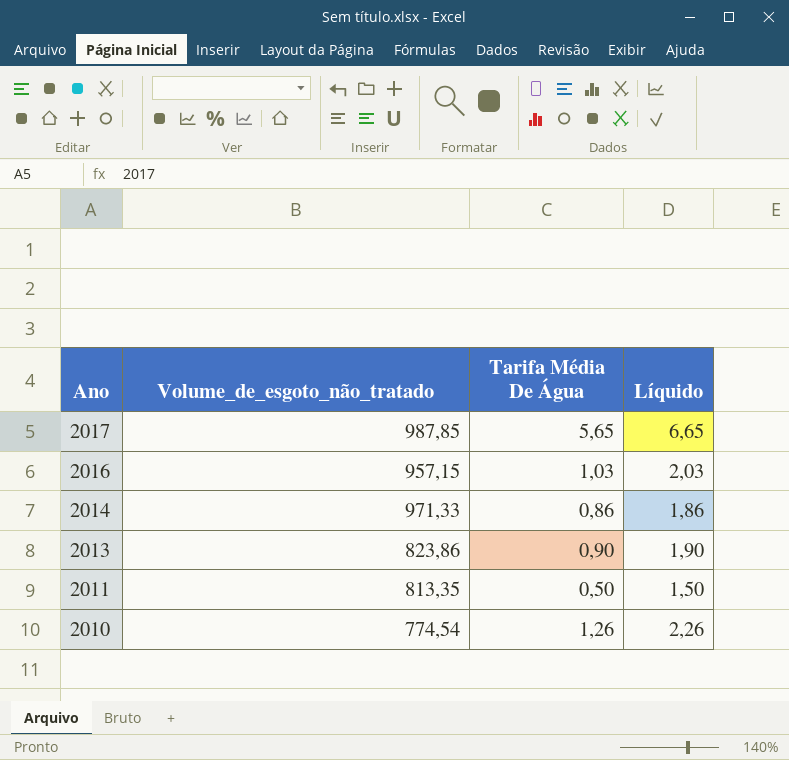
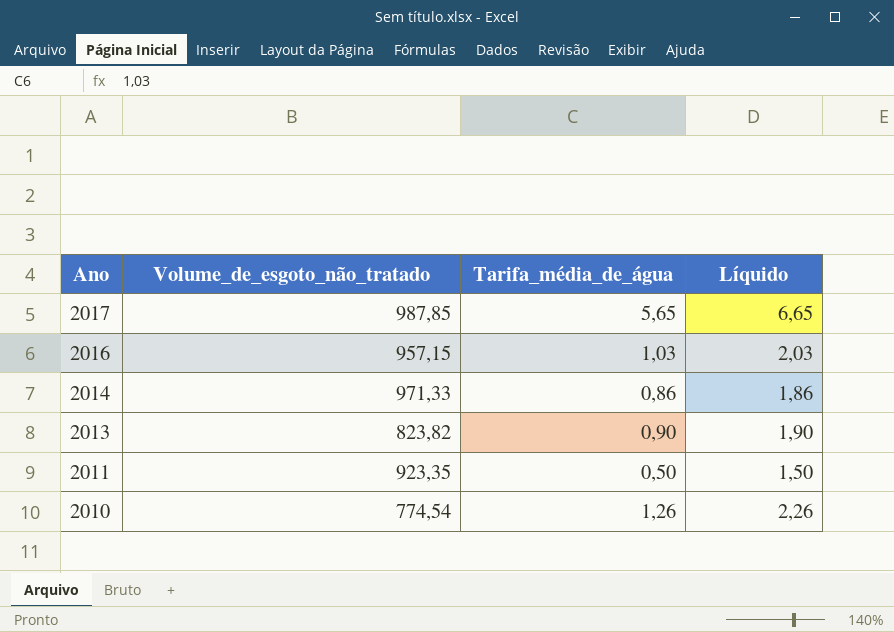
column name: Tarifa Média De Água -> Tarifa_média_de_água
2013 | Volume_de_esgoto_não_tratado: 823,86 -> 823,82
2011 | Volume_de_esgoto_não_tratado: 813,35 -> 923,35

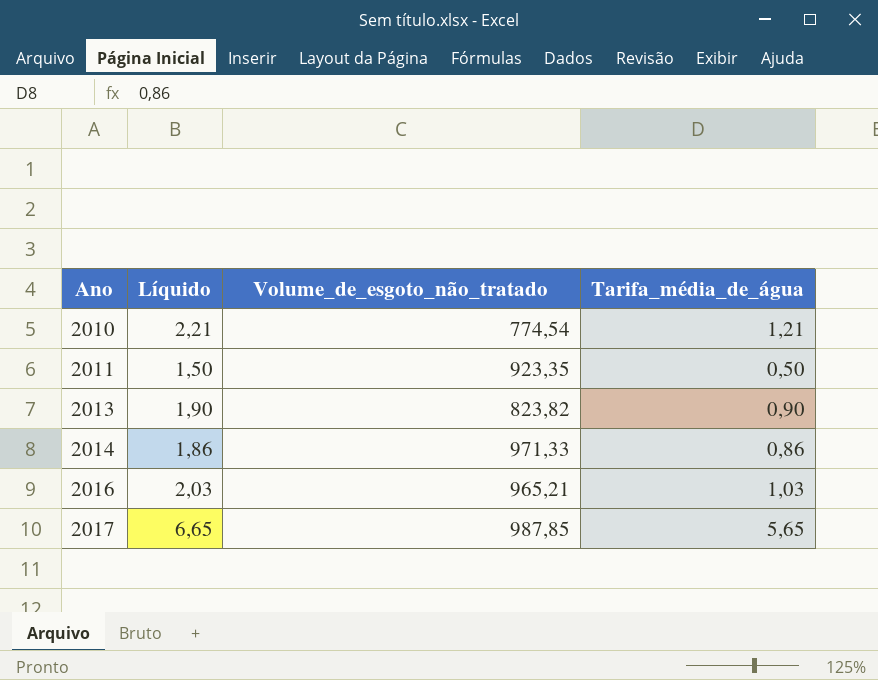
row order: Ano descending -> Ano ascending
column Líquido | position: 4 -> 2
2010 | Líquido: 2,26 -> 2,21
2010 | Tarifa_média_de_água: 1,26 -> 1,21
2016 | Volume_de_esgoto_não_tratado: 957,15 -> 965,21

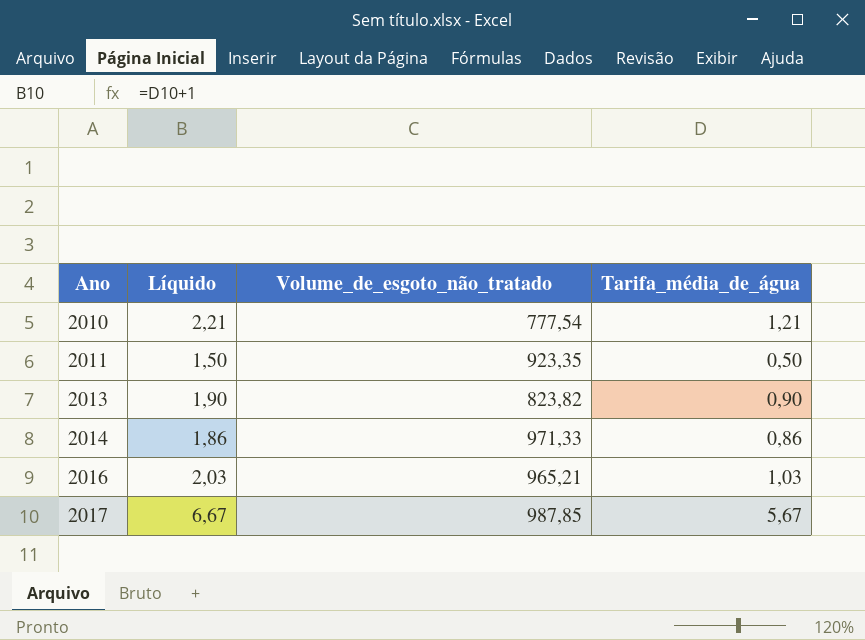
2010 | Volume_de_esgoto_não_tratado: 774,54 -> 777,54
2017 | Líquido: 6,65 -> 6,67
2017 | Tarifa_média_de_água: 5,65 -> 5,67

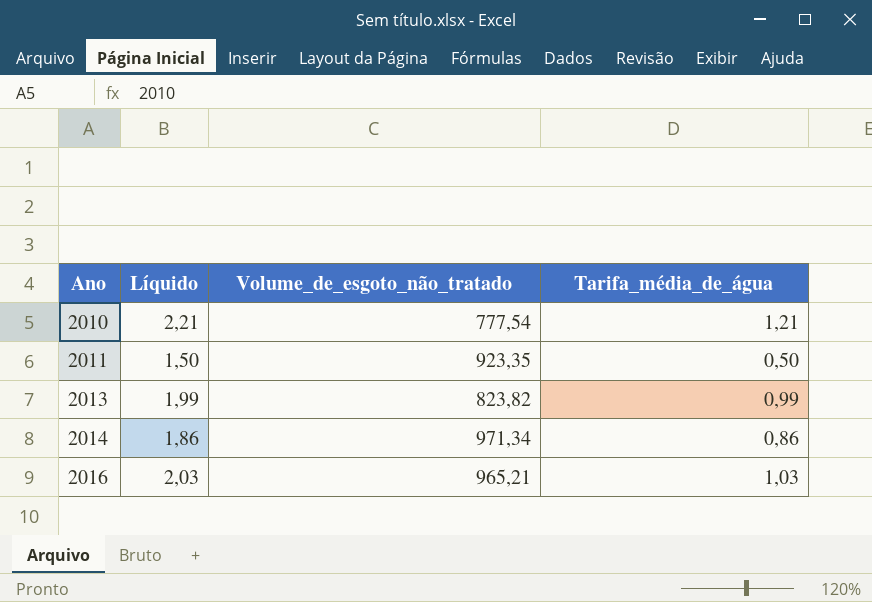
row 2017: 6,67 | 987,85 | 5,67 -> none
2013 | Líquido: 1,90 -> 1,99
2013 | Tarifa_média_de_água: 0,90 -> 0,99
2014 | Volume_de_esgoto_não_tratado: 971,33 -> 971,34

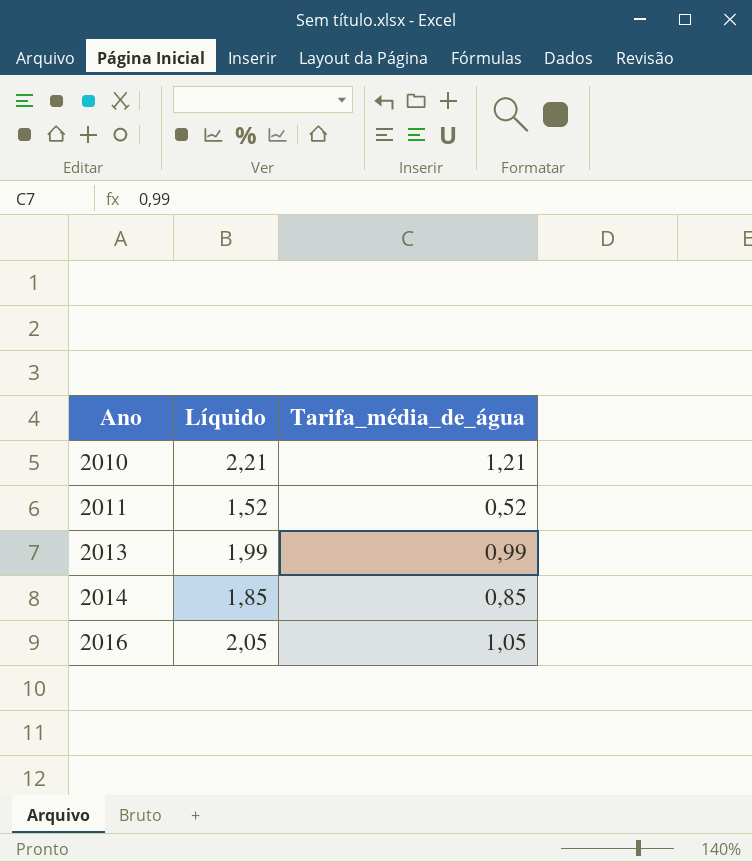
column Volume_de_esgoto_não_tratado | position: 3 -> none
2011 | Líquido: 1,50 -> 1,52
2011 | Tarifa_média_de_água: 0,50 -> 0,52
2014 | Líquido: 1,86 -> 1,85
2014 | Tarifa_média_de_água: 0,86 -> 0,85
2016 | Líquido: 2,03 -> 2,05
2016 | Tarifa_média_de_água: 1,03 -> 1,05

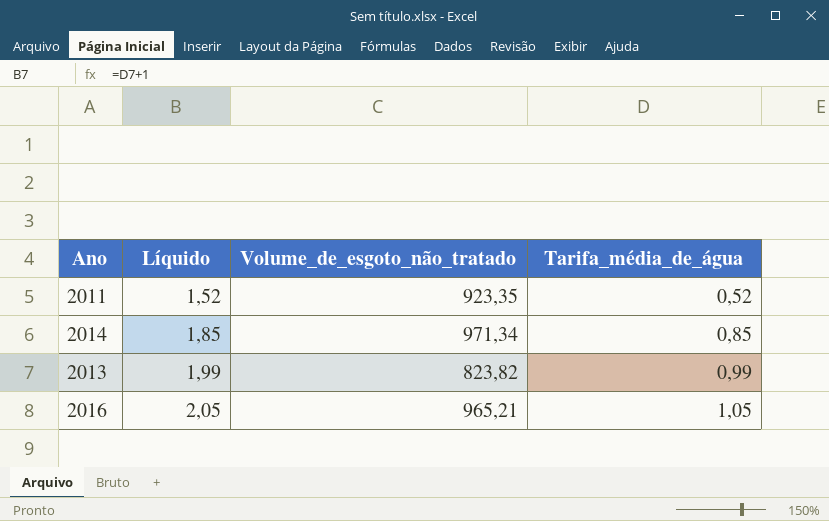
row order: Ano ascending -> Líquido ascending
column Volume_de_esgoto_não_tratado | position: none -> 3
row 2010: 2,21 | 1,21 -> none

